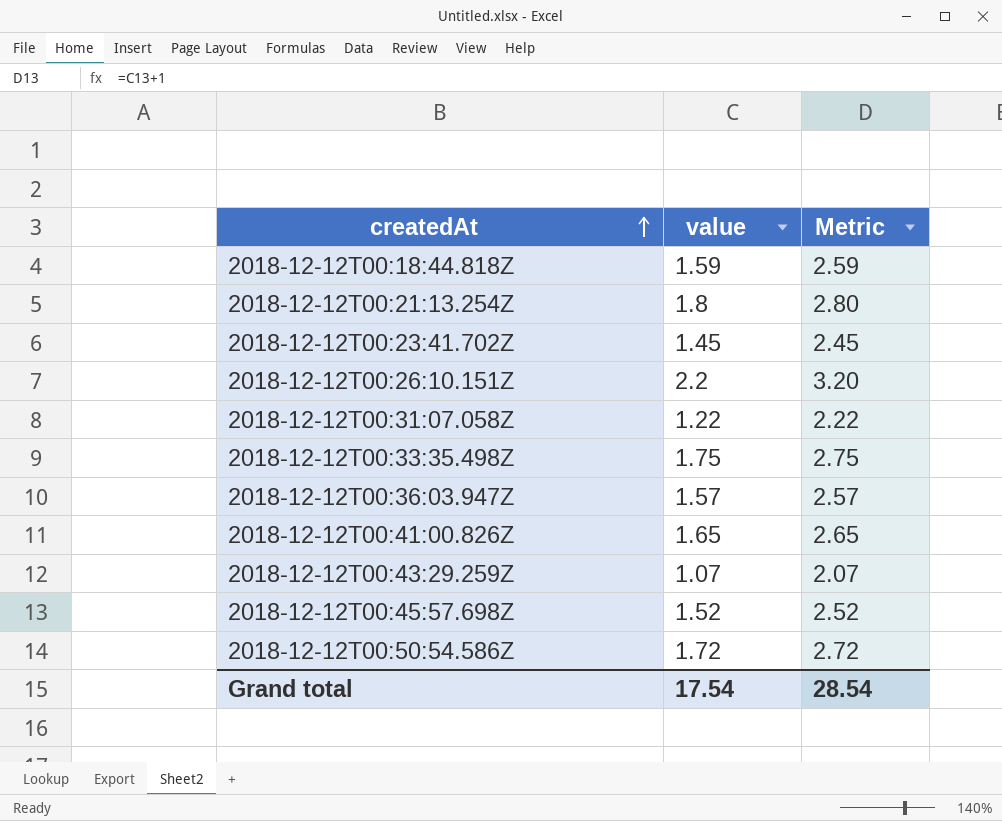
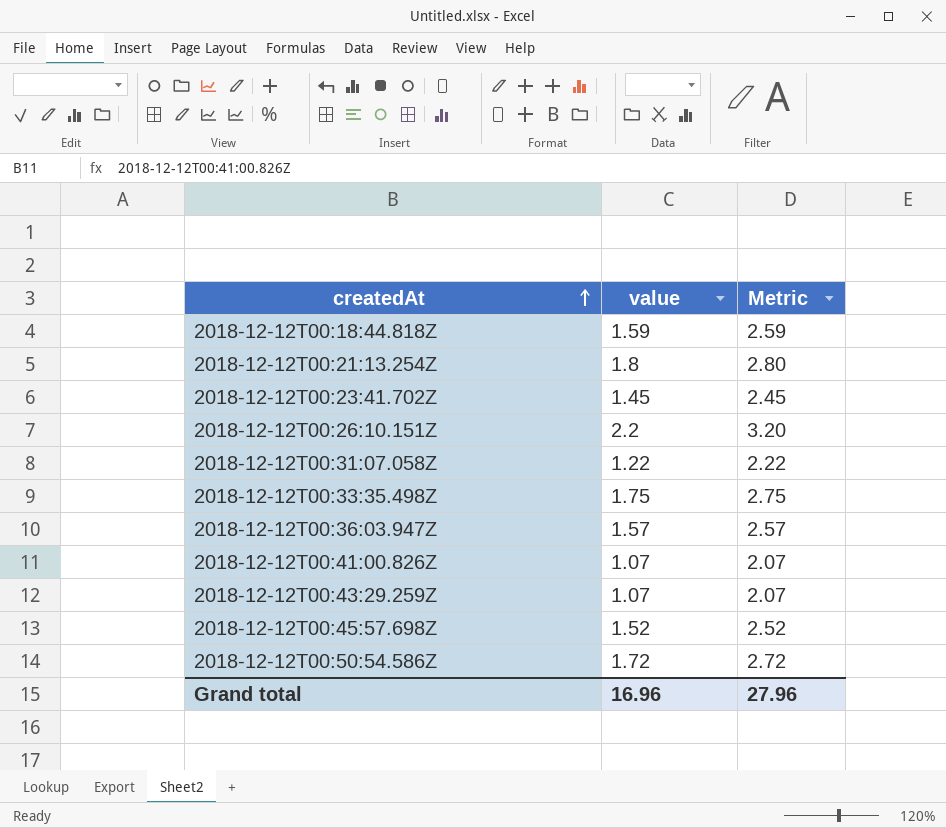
2018-12-12T00:41:00.826Z | value: 1.65 -> 1.07
2018-12-12T00:41:00.826Z | Metric: 2.65 -> 2.07
Grand total | value: 17.54 -> 16.96
Grand total | Metric: 28.54 -> 27.96

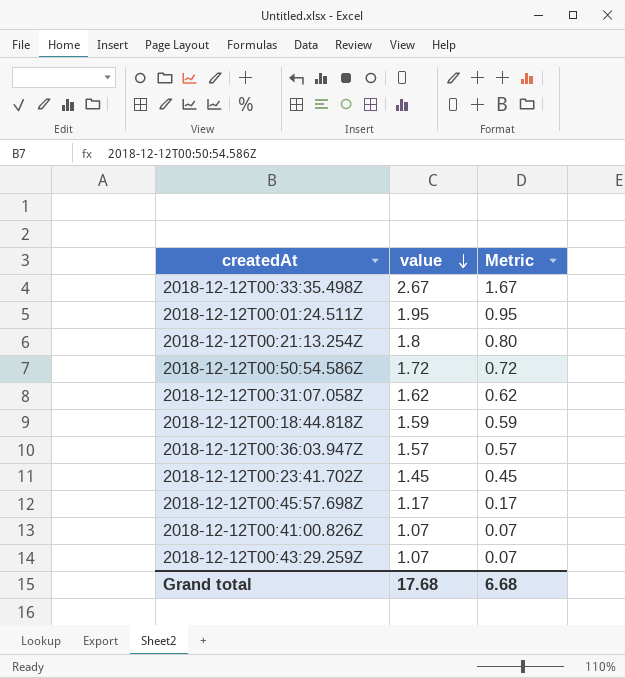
row order: createdAt ascending -> value descending
column Metric | formula: [value] + 1 -> [value] - 1
row 2018-12-12T00:26:10.151Z: 2.2 | 3.20 -> none
2018-12-12T00:33:35.498Z | value: 1.75 -> 2.67
row 2018-12-12T00:01:24.511Z: none -> 1.95 | 0.95
2018-12-12T00:31:07.058Z | value: 1.22 -> 1.62
2018-12-12T00:45:57.698Z | value: 1.52 -> 1.17
Grand total | value: 16.96 -> 17.68
Grand total | Metric: 27.96 -> 6.68

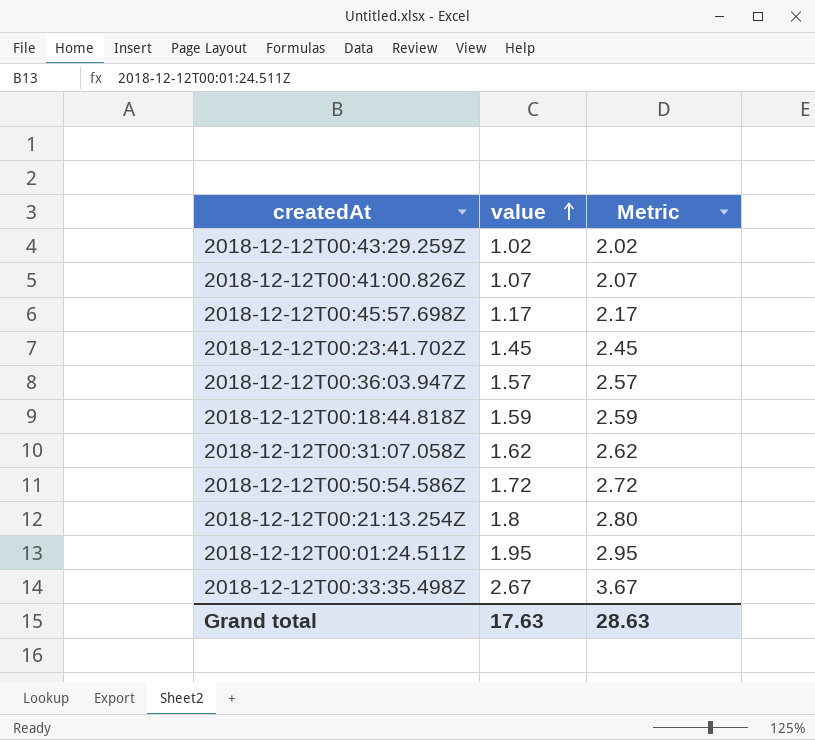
row order: value descending -> value ascending
column Metric | formula: [value] - 1 -> [value] + 1
2018-12-12T00:43:29.259Z | value: 1.07 -> 1.02
Grand total | value: 17.68 -> 17.63
Grand total | Metric: 6.68 -> 28.63

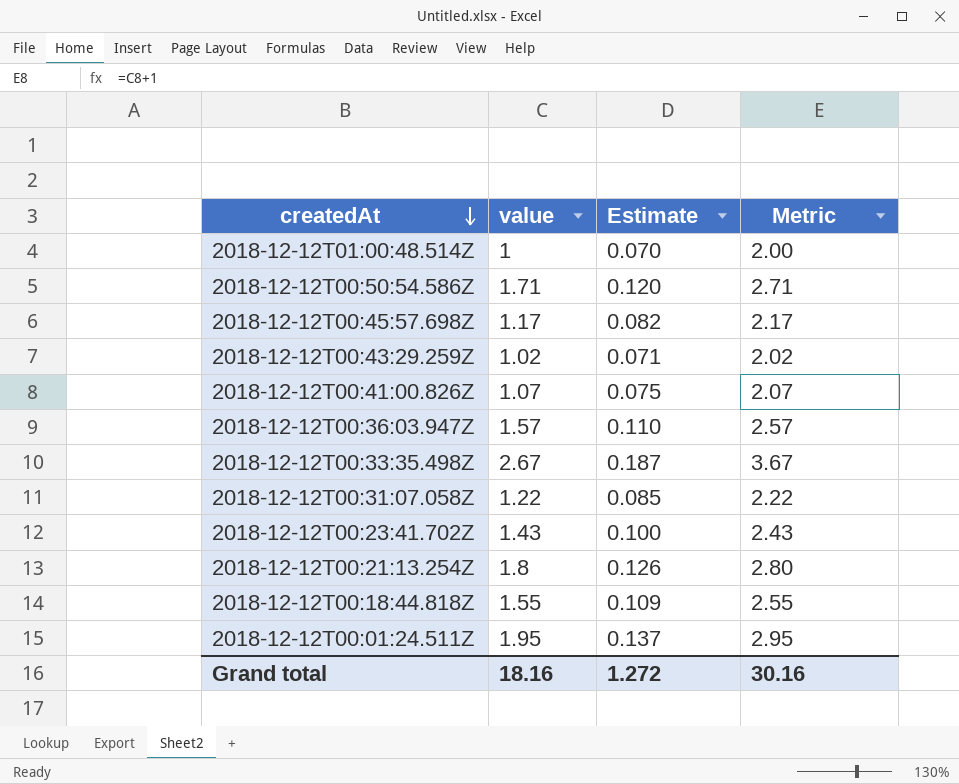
row order: value ascending -> createdAt descending
column Estimate | formula: none -> [value] * 0.07
row 2018-12-12T01:00:48.514Z: none -> 1 | 0.070 | 2.00
2018-12-12T00:50:54.586Z | value: 1.72 -> 1.71
2018-12-12T00:50:54.586Z | Metric: 2.72 -> 2.71
2018-12-12T00:31:07.058Z | value: 1.62 -> 1.22
2018-12-12T00:31:07.058Z | Metric: 2.62 -> 2.22
2018-12-12T00:23:41.702Z | value: 1.45 -> 1.43
2018-12-12T00:23:41.702Z | Metric: 2.45 -> 2.43
2018-12-12T00:18:44.818Z | value: 1.59 -> 1.55
2018-12-12T00:18:44.818Z | Metric: 2.59 -> 2.55
Grand total | value: 17.63 -> 18.16
Grand total | Metric: 28.63 -> 30.16

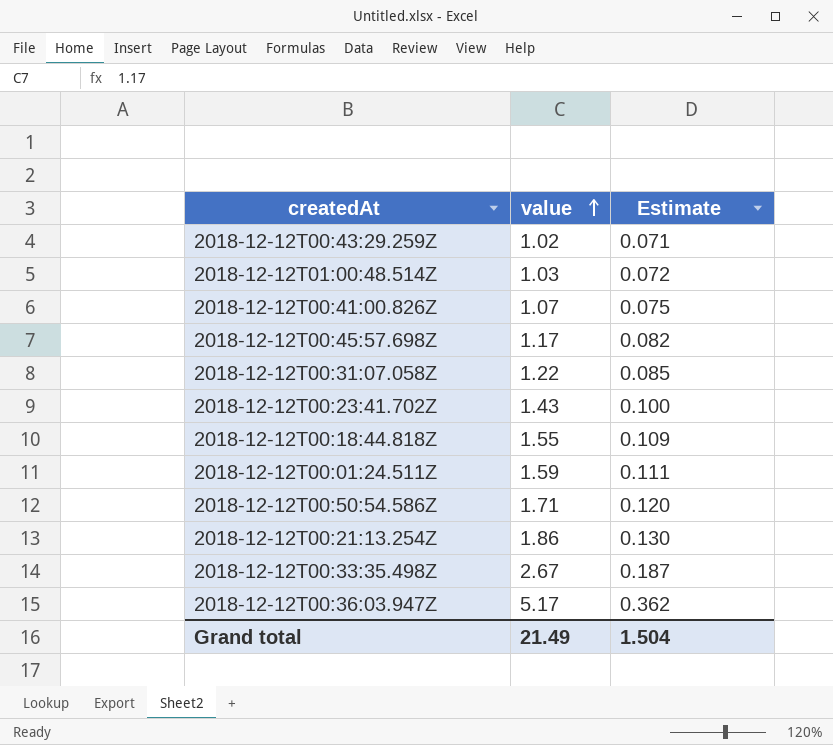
row order: createdAt descending -> value ascending
column Metric | formula: [value] + 1 -> none
2018-12-12T01:00:48.514Z | value: 1 -> 1.03
2018-12-12T01:00:48.514Z | Estimate: 0.070 -> 0.072
2018-12-12T00:01:24.511Z | value: 1.95 -> 1.59
2018-12-12T00:01:24.511Z | Estimate: 0.137 -> 0.111
2018-12-12T00:21:13.254Z | value: 1.8 -> 1.86
2018-12-12T00:21:13.254Z | Estimate: 0.126 -> 0.130
2018-12-12T00:36:03.947Z | value: 1.57 -> 5.17
2018-12-12T00:36:03.947Z | Estimate: 0.110 -> 0.362
Grand total | value: 18.16 -> 21.49
Grand total | Estimate: 1.272 -> 1.504

